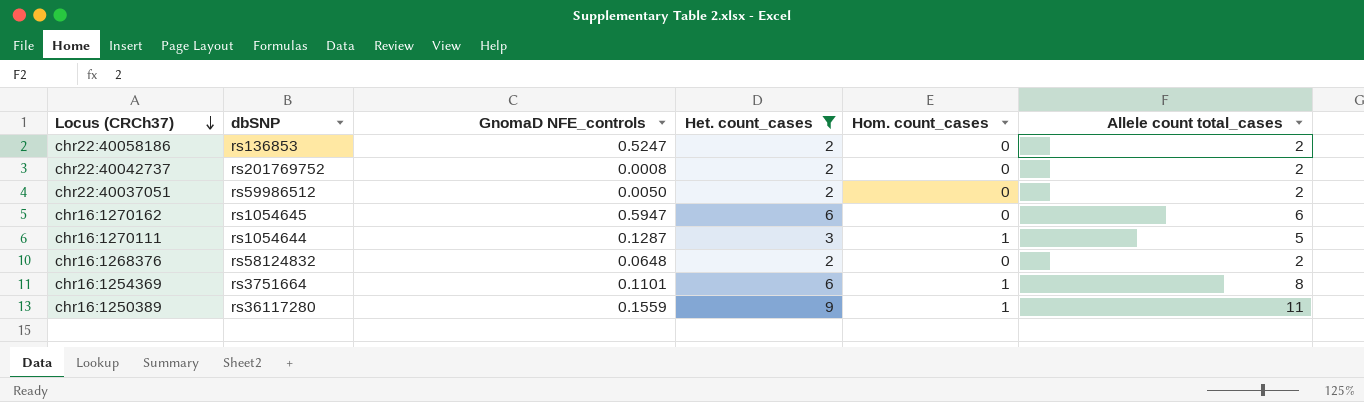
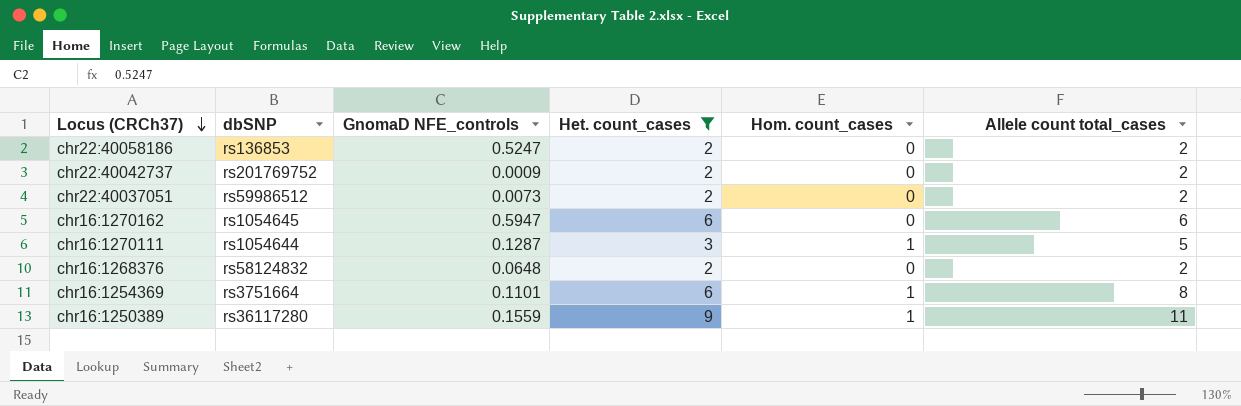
chr22:40042737 | GnomaD NFE_controls: 0.0008 -> 0.0009
chr22:40037051 | GnomaD NFE_controls: 0.0050 -> 0.0073

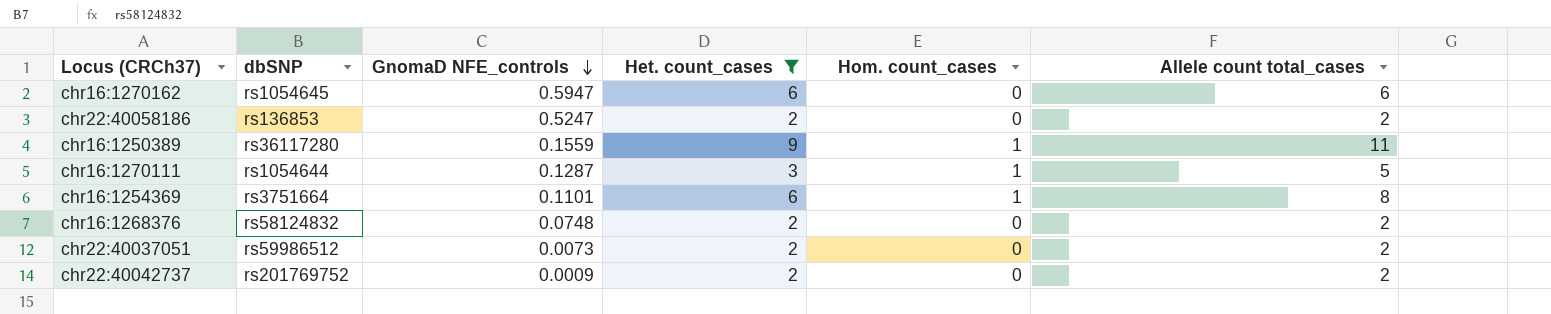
row order: Locus (CRCh37) descending -> GnomaD NFE_controls descending
chr16:1268376 | GnomaD NFE_controls: 0.0648 -> 0.0748

